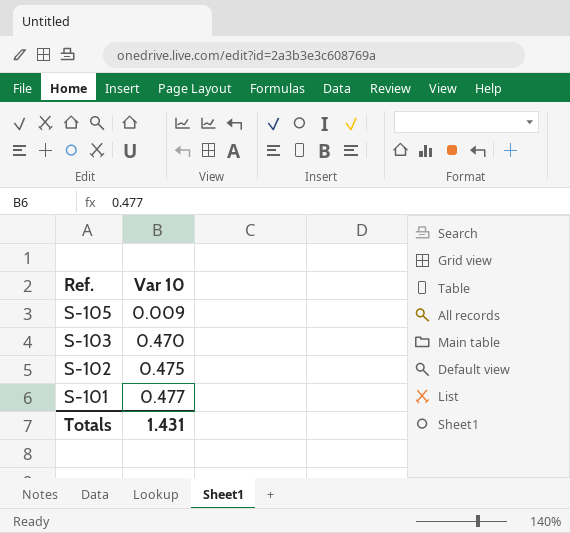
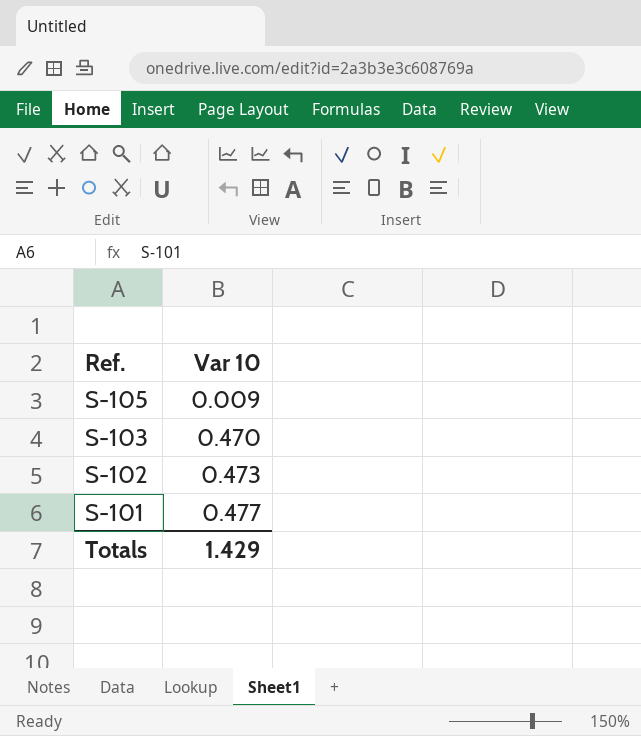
S-102 | Var 10: 0.475 -> 0.473
Totals | Var 10: 1.431 -> 1.429

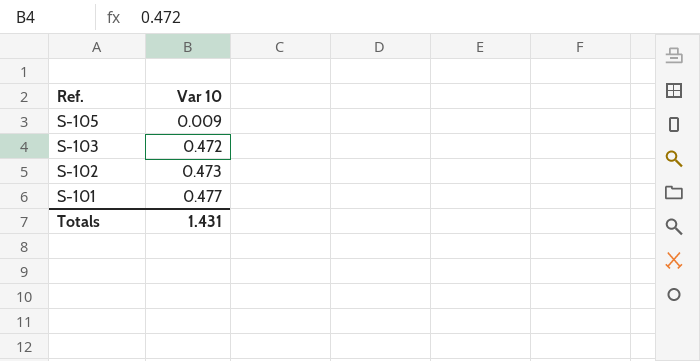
S-103 | Var 10: 0.470 -> 0.472
Totals | Var 10: 1.429 -> 1.431

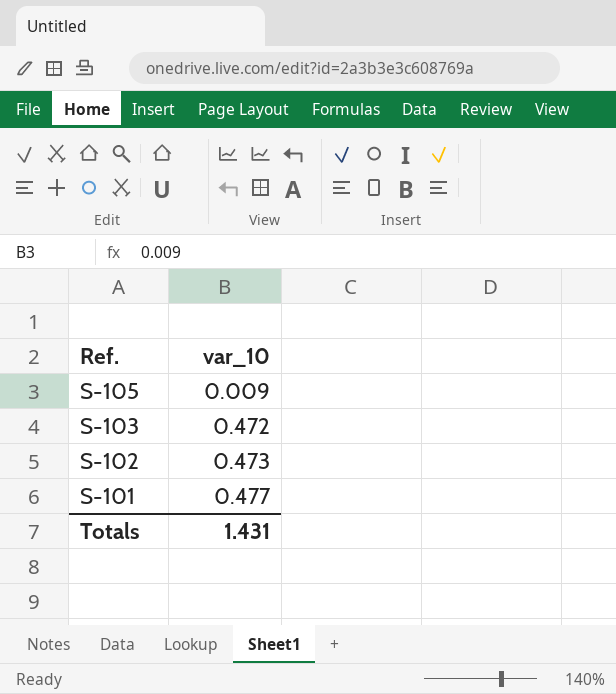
column name: Var 10 -> var_10

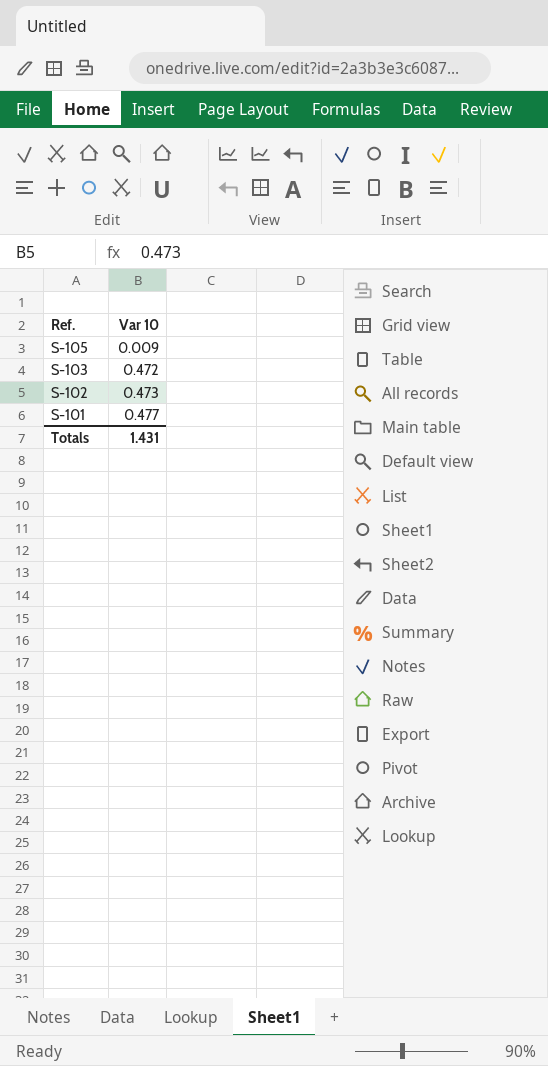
column name: var_10 -> Var 10

